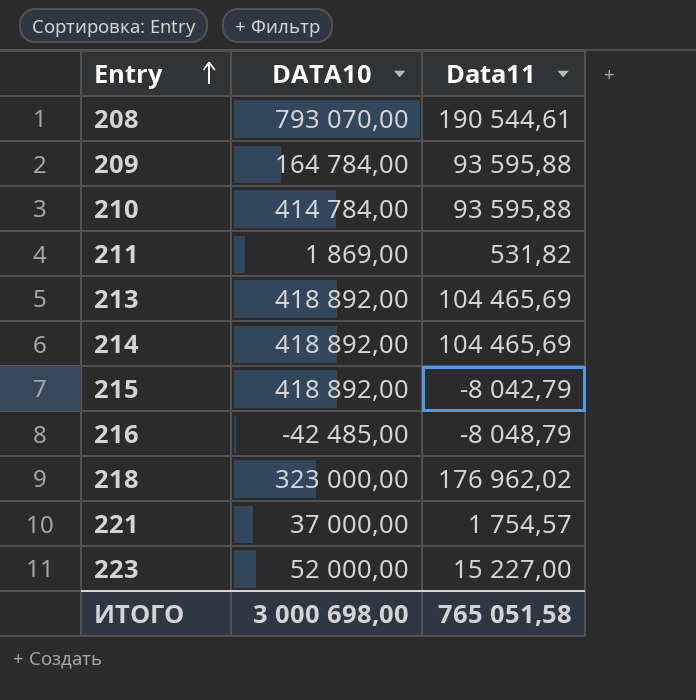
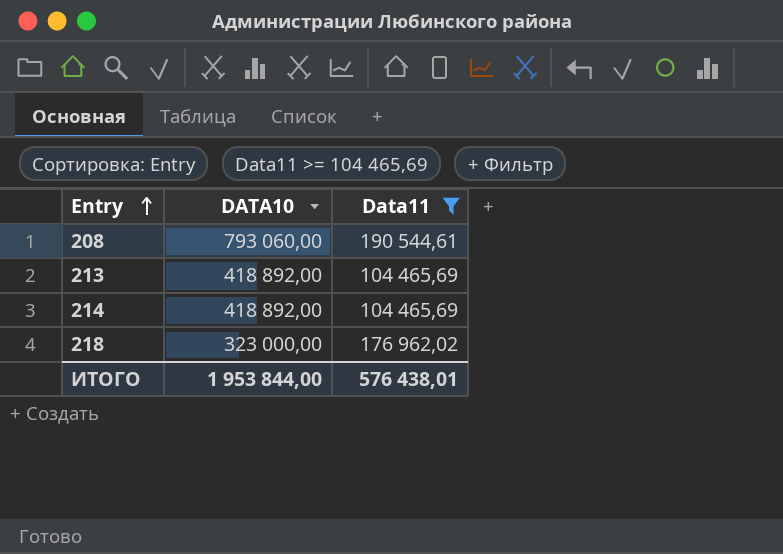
filter: none -> Data11 >= 104 465,69
208 | DATA10: 793 070,00 -> 793 060,00
ИТОГО | DATA10: 3 000 698,00 -> 1 953 844,00
ИТОГО | Data11: 765 051,58 -> 576 438,01

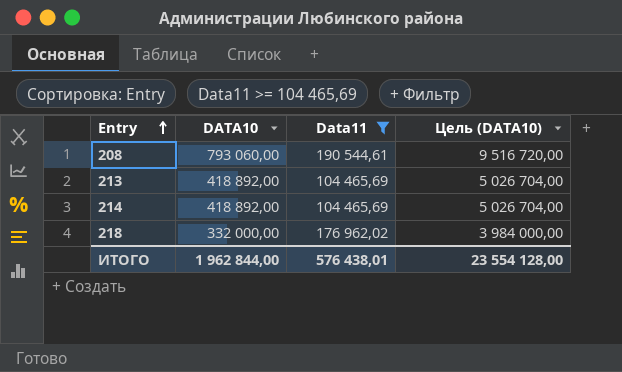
column Цель (DATA10) | formula: none -> [DATA10] * 12
218 | DATA10: 323 000,00 -> 332 000,00
ИТОГО | DATA10: 1 953 844,00 -> 1 962 844,00

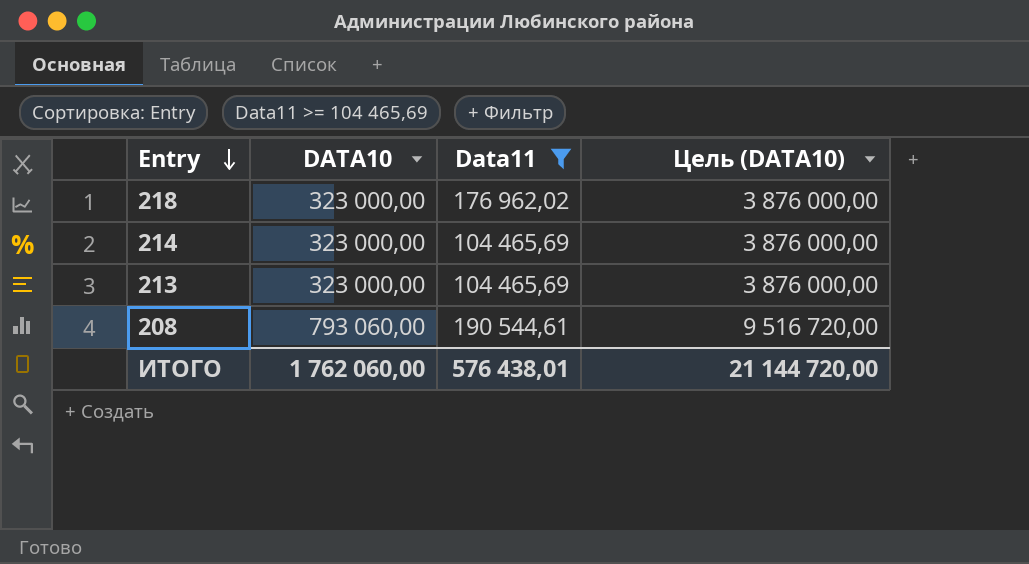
row order: Entry ascending -> Entry descending
218 | DATA10: 332 000,00 -> 323 000,00
218 | Цель (DATA10): 3 984 000,00 -> 3 876 000,00
214 | DATA10: 418 892,00 -> 323 000,00
214 | Цель (DATA10): 5 026 704,00 -> 3 876 000,00
213 | DATA10: 418 892,00 -> 323 000,00
213 | Цель (DATA10): 5 026 704,00 -> 3 876 000,00
ИТОГО | DATA10: 1 962 844,00 -> 1 762 060,00
ИТОГО | Цель (DATA10): 23 554 128,00 -> 21 144 720,00

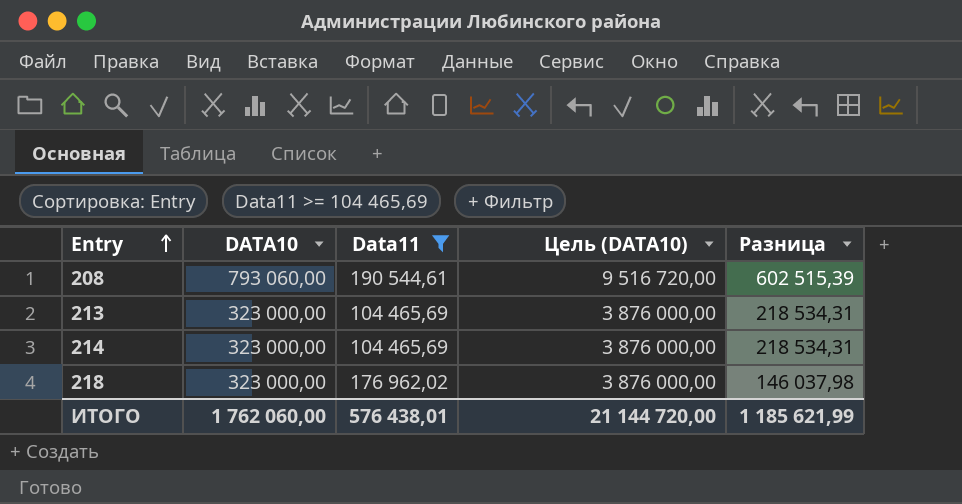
row order: Entry descending -> Entry ascending
column Разница | formula: none -> [DATA10] - [Data11]

